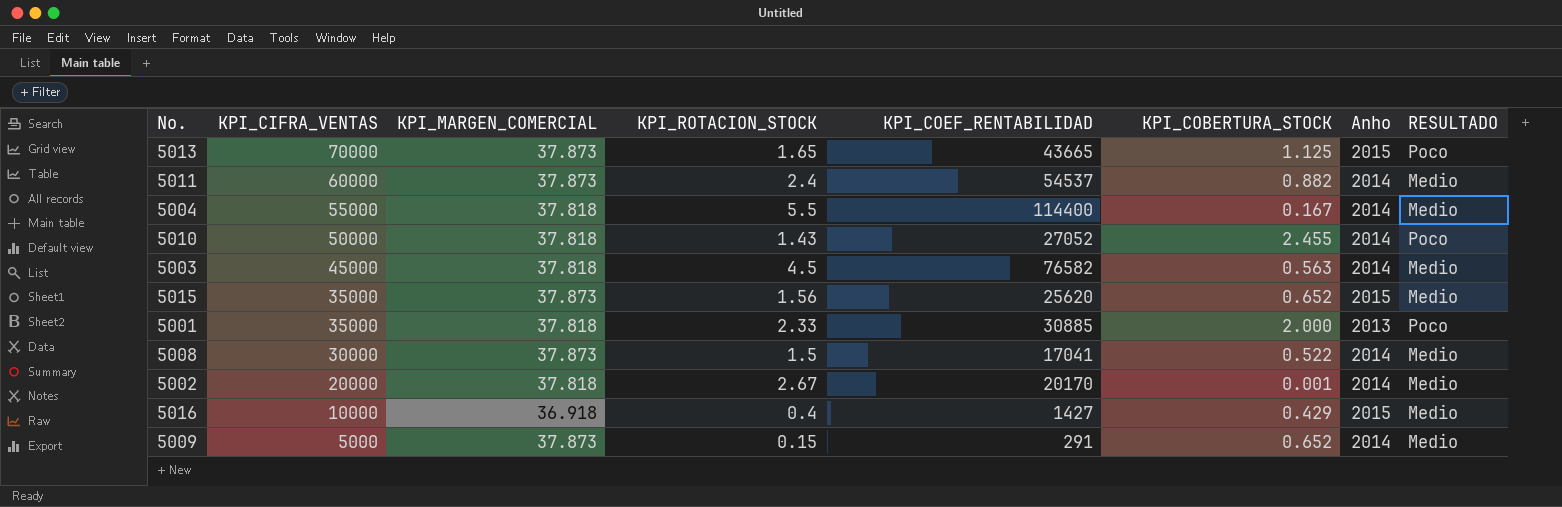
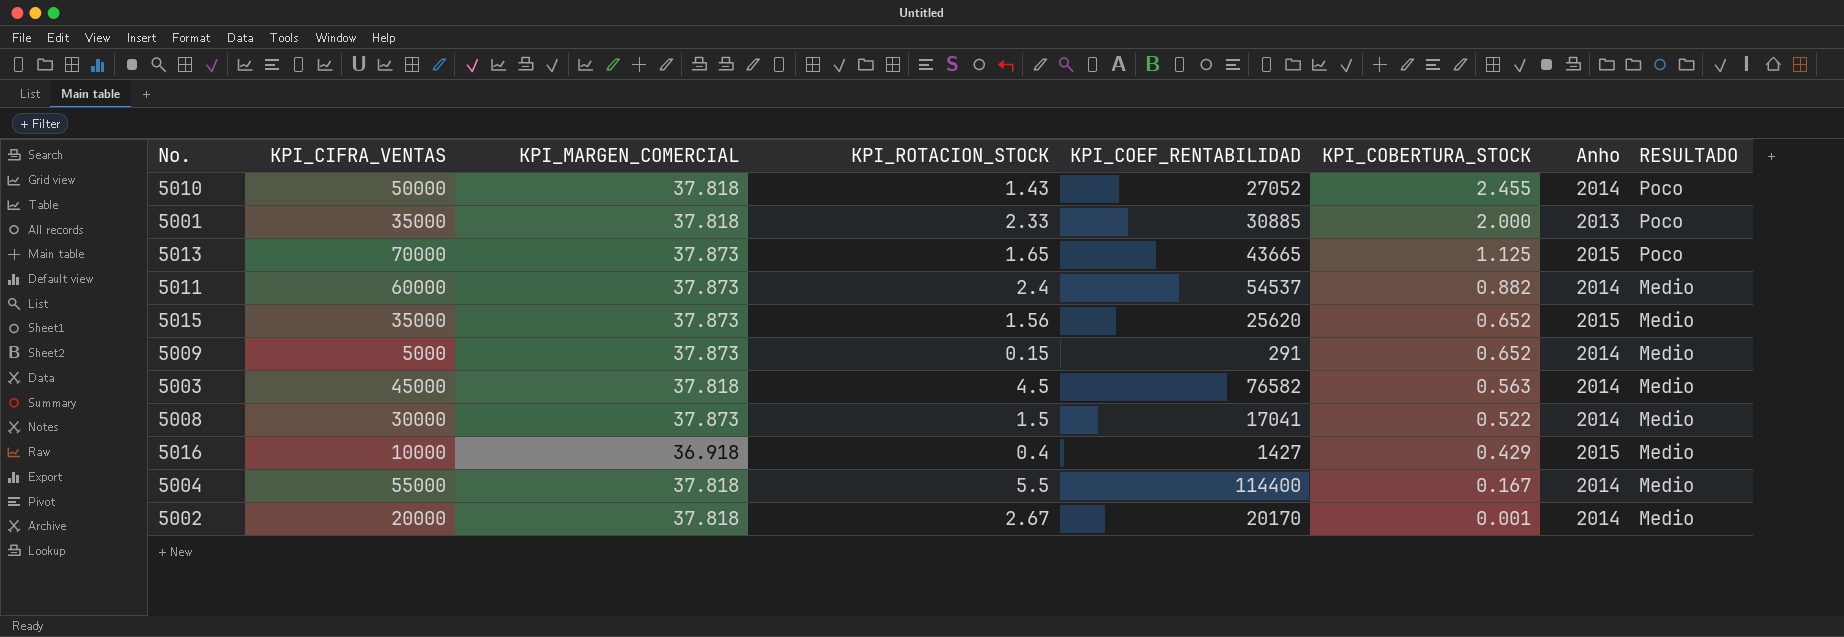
row order: KPI_CIFRA_VENTAS descending -> KPI_COBERTURA_STOCK descending

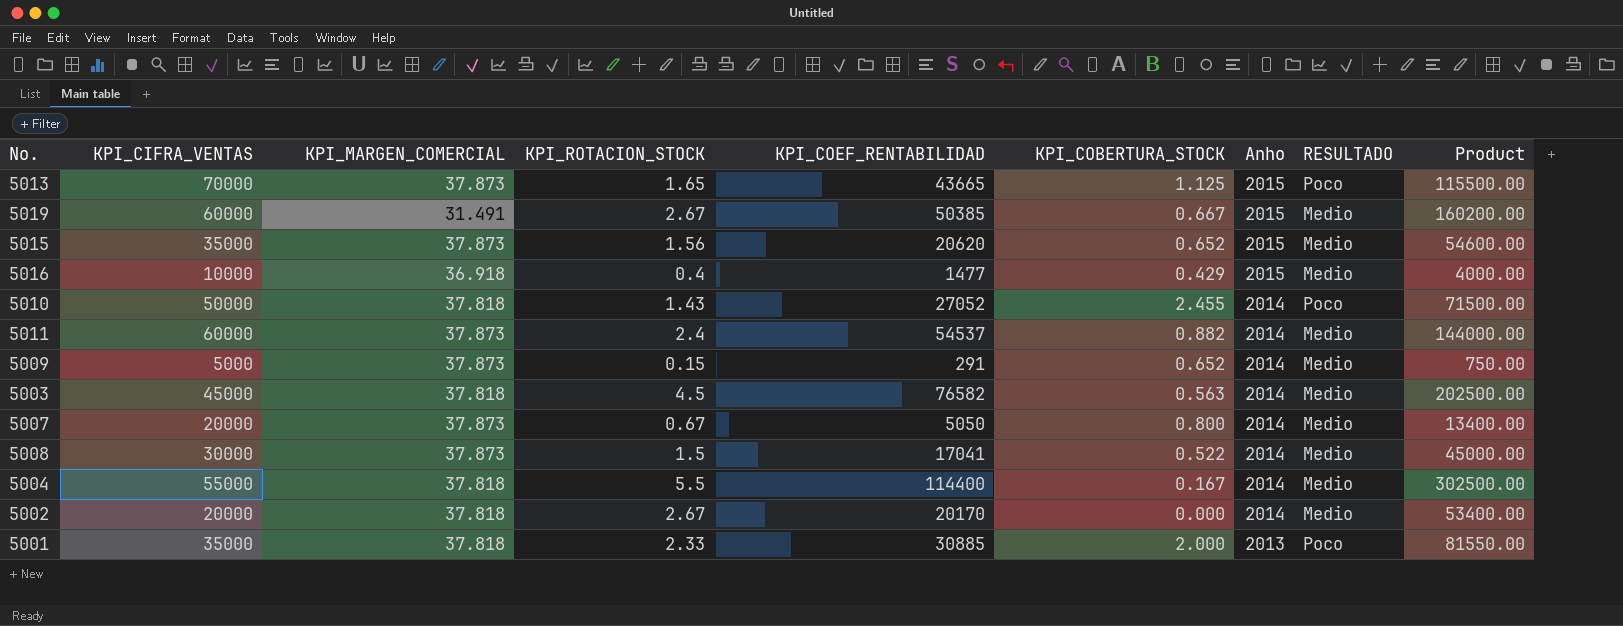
row order: KPI_COBERTURA_STOCK descending -> Anho descending
column Product | formula: none -> [KPI_CIFRA_VENTAS] * [KPI_ROTACION_STOCK]
row 5019: none -> 60000 | 31.491 | 2.67 | 50385 | 0.667 | 2015 | Medio | 160200.00
5015 | KPI_COEF_RENTABILIDAD: 25620 -> 20620
5016 | KPI_COEF_RENTABILIDAD: 1427 -> 1477
row 5007: none -> 20000 | 37.873 | 0.67 | 5050 | 0.800 | 2014 | Medio | 13400.00
5002 | KPI_COBERTURA_STOCK: 0.001 -> 0.000

